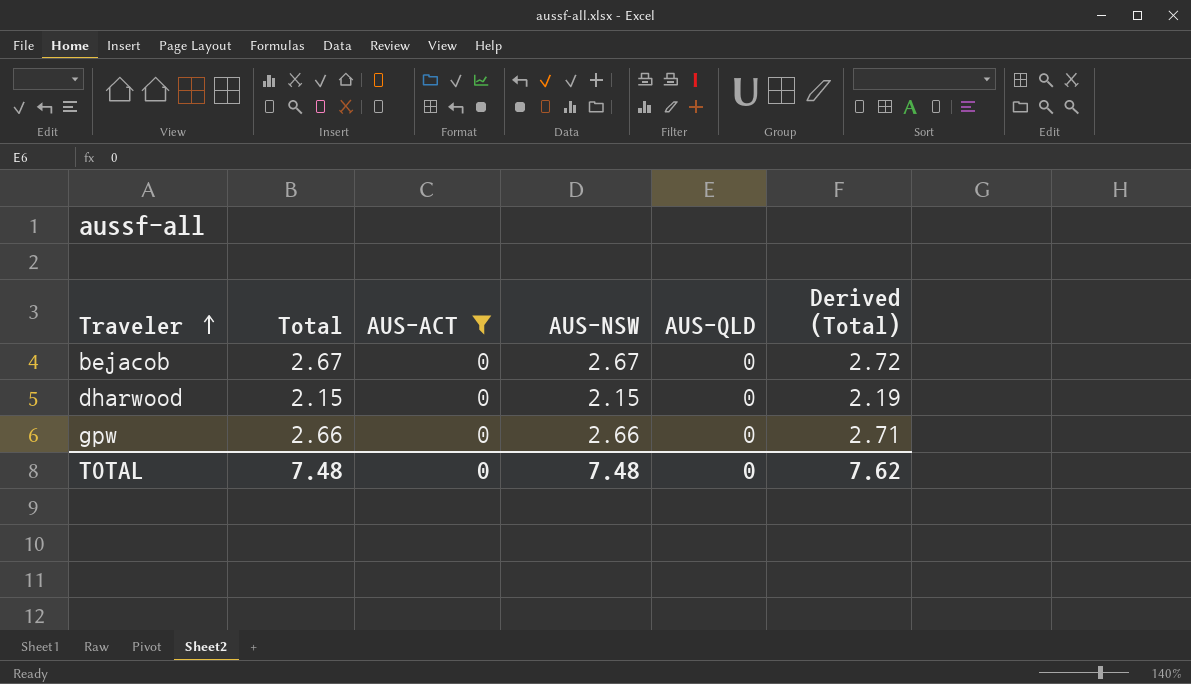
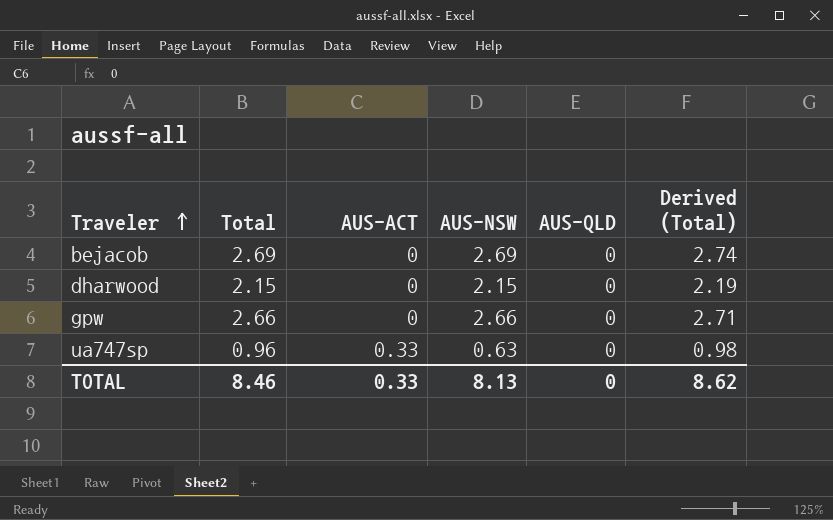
filter: AUS-ACT = 0 -> none
bejacob | Total: 2.67 -> 2.69
bejacob | AUS-NSW: 2.67 -> 2.69
bejacob | Derived (Total): 2.72 -> 2.74
TOTAL | Total: 7.48 -> 8.46
TOTAL | AUS-ACT: 0 -> 0.33
TOTAL | AUS-NSW: 7.48 -> 8.13
TOTAL | Derived (Total): 7.62 -> 8.62

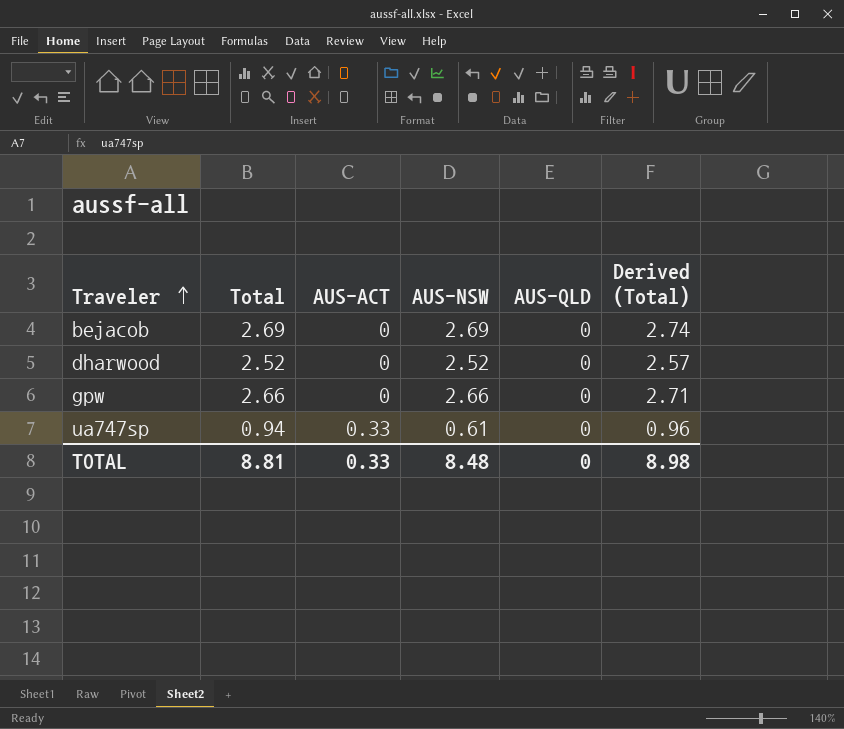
dharwood | Total: 2.15 -> 2.52
dharwood | AUS-NSW: 2.15 -> 2.52
dharwood | Derived (Total): 2.19 -> 2.57
ua747sp | Total: 0.96 -> 0.94
ua747sp | AUS-NSW: 0.63 -> 0.61
ua747sp | Derived (Total): 0.98 -> 0.96
TOTAL | Total: 8.46 -> 8.81
TOTAL | AUS-NSW: 8.13 -> 8.48
TOTAL | Derived (Total): 8.62 -> 8.98

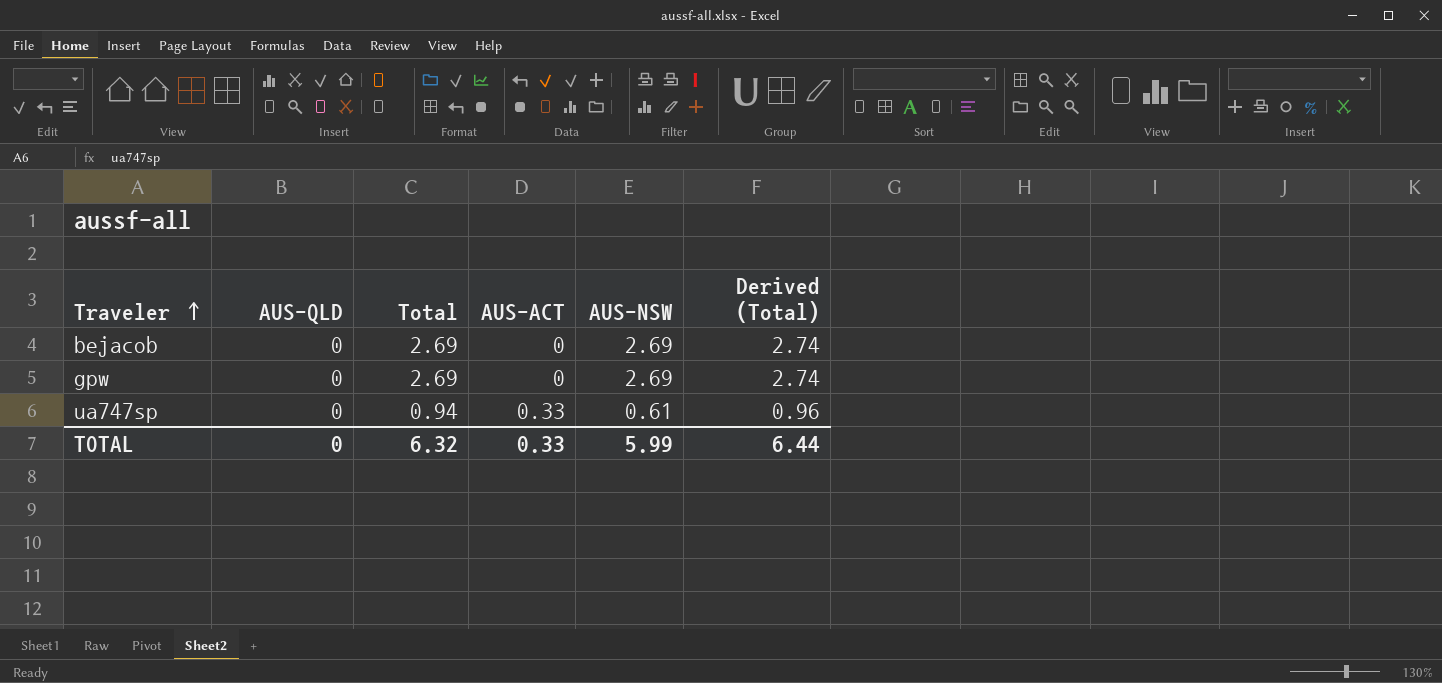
column AUS-QLD | position: 5 -> 2
row dharwood: 2.52 | 0 | 2.52 | 0 | 2.57 -> none
gpw | Total: 2.66 -> 2.69
gpw | AUS-NSW: 2.66 -> 2.69
gpw | Derived (Total): 2.71 -> 2.74
TOTAL | Total: 8.81 -> 6.32
TOTAL | AUS-NSW: 8.48 -> 5.99
TOTAL | Derived (Total): 8.98 -> 6.44

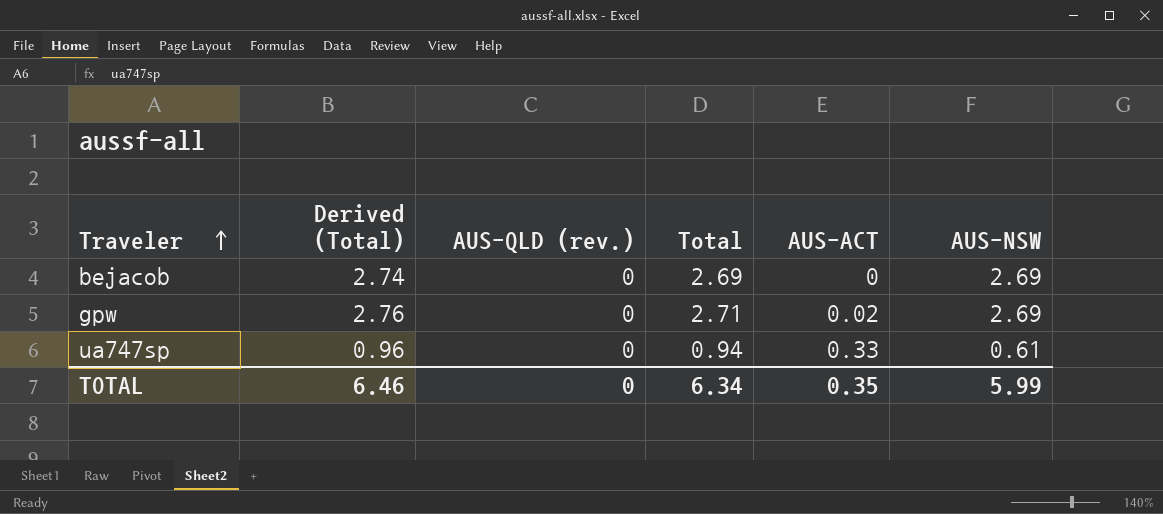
column Derived (Total) | position: 6 -> 2
column name: AUS-QLD -> AUS-QLD (rev.)
gpw | Derived (Total): 2.74 -> 2.76
gpw | Total: 2.69 -> 2.71
gpw | AUS-ACT: 0 -> 0.02
TOTAL | Derived (Total): 6.44 -> 6.46
TOTAL | Total: 6.32 -> 6.34
TOTAL | AUS-ACT: 0.33 -> 0.35

